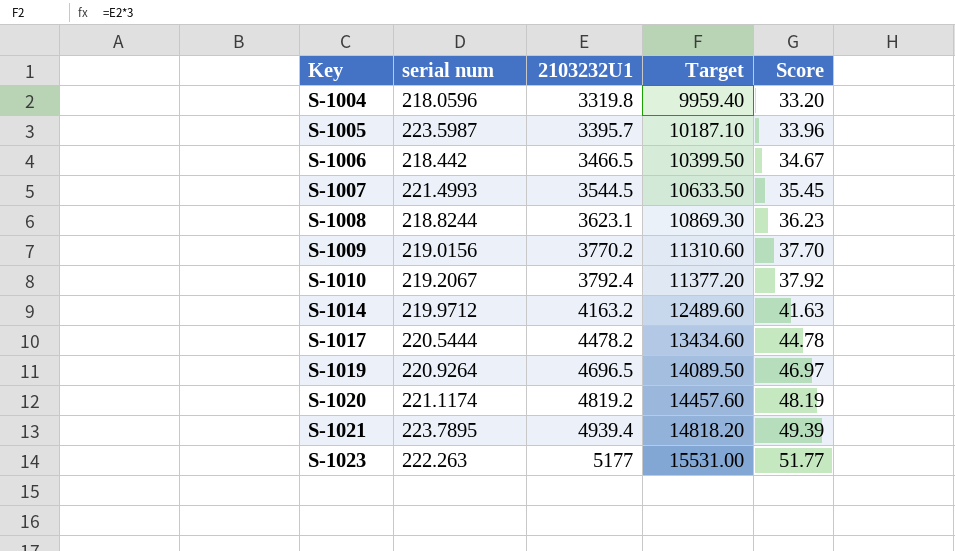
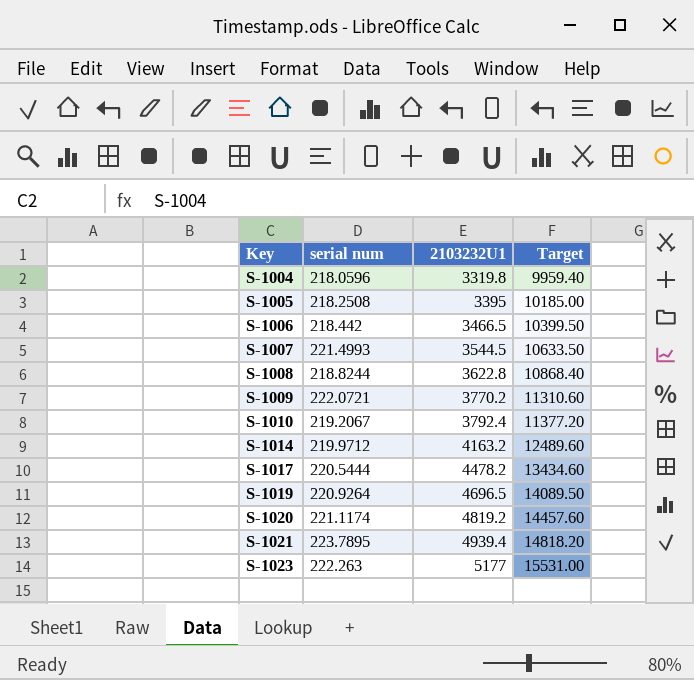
column Score | formula: [2103232U1] * 0.01 -> none
S-1005 | serial num: 223.5987 -> 218.2508
S-1005 | 2103232U1: 3395.7 -> 3395
S-1005 | Target: 10187.10 -> 10185.00
S-1008 | 2103232U1: 3623.1 -> 3622.8
S-1008 | Target: 10869.30 -> 10868.40
S-1009 | serial num: 219.0156 -> 222.0721

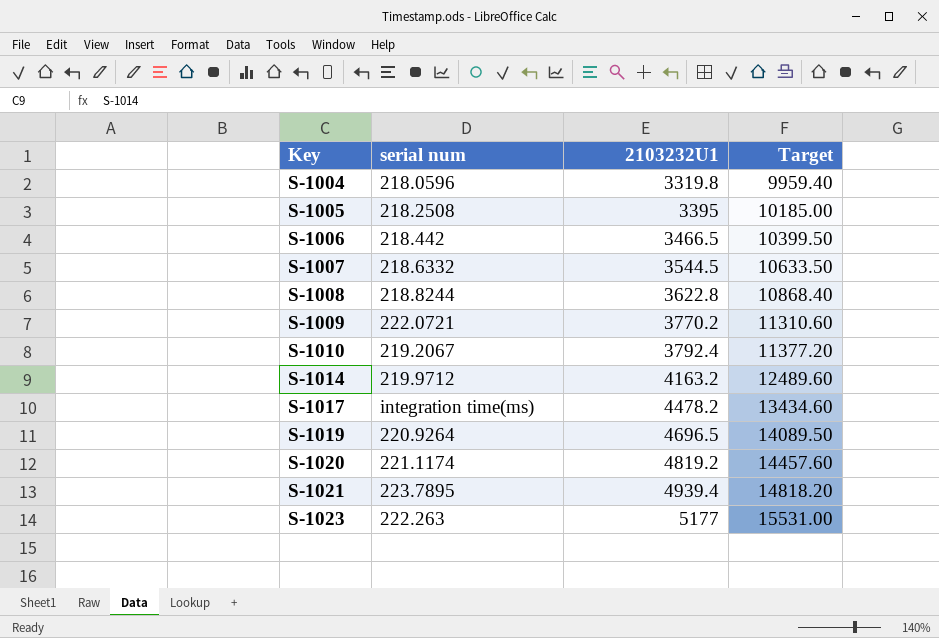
S-1007 | serial num: 221.4993 -> 218.6332
S-1017 | serial num: 220.5444 -> integration time(ms)

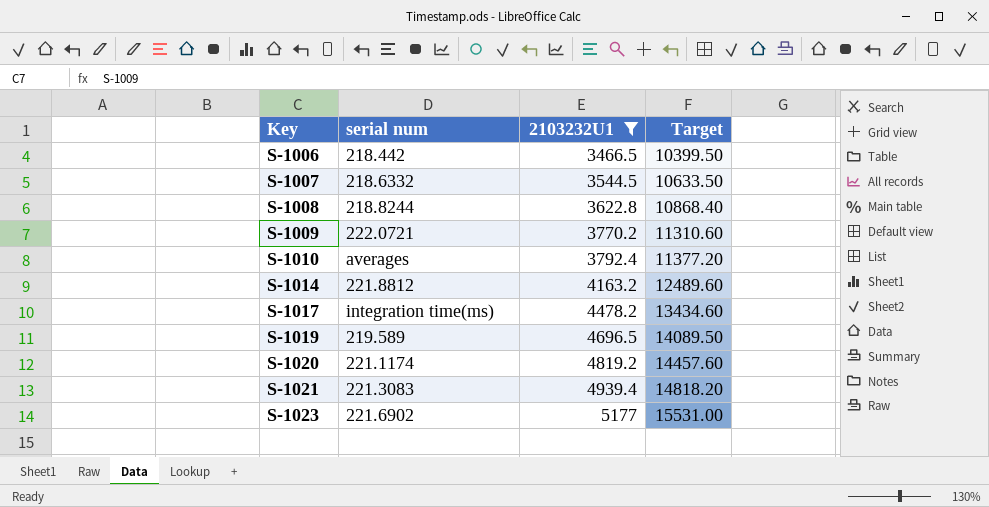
filter: none -> 2103232U1 >= 3466.5
S-1010 | serial num: 219.2067 -> averages
S-1014 | serial num: 219.9712 -> 221.8812
S-1019 | serial num: 220.9264 -> 219.589
S-1021 | serial num: 223.7895 -> 221.3083
S-1023 | serial num: 222.263 -> 221.6902

